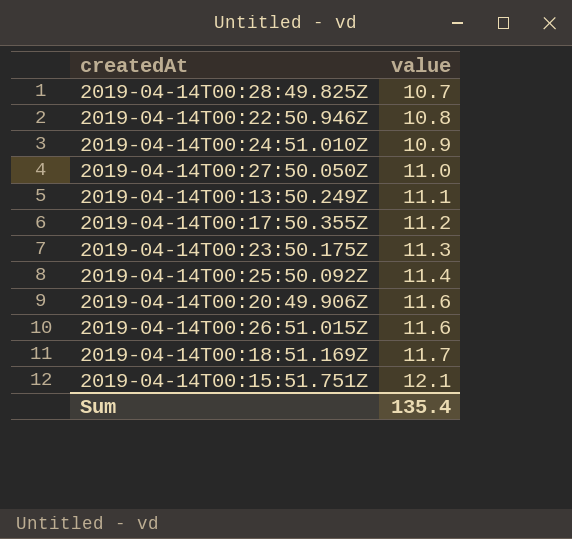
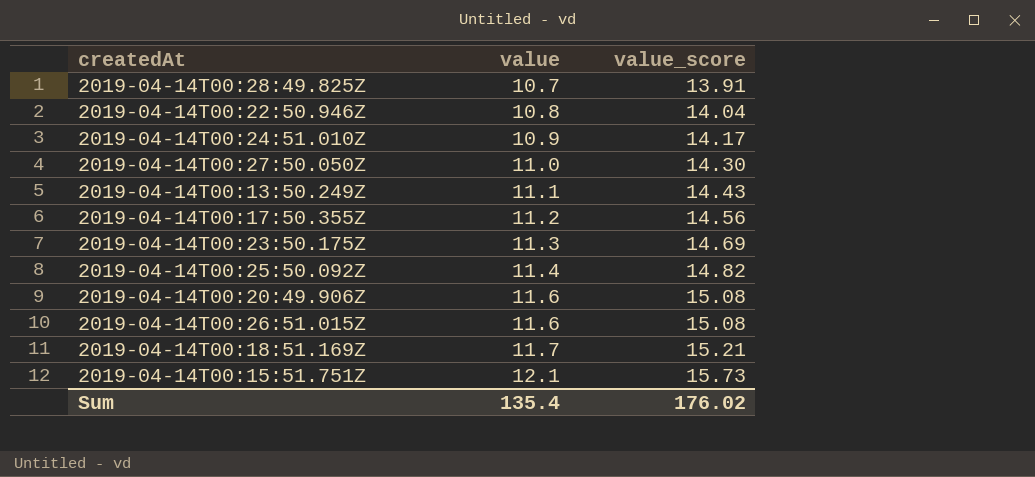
column value_score | formula: none -> [value] * 1.3

